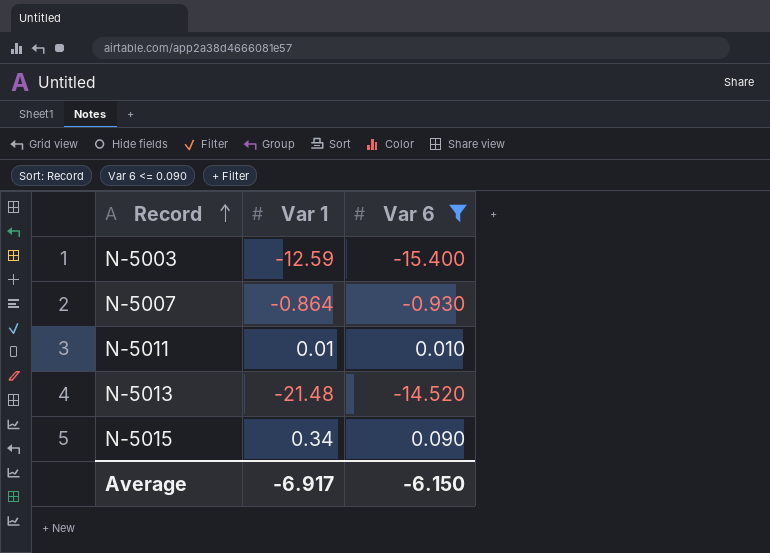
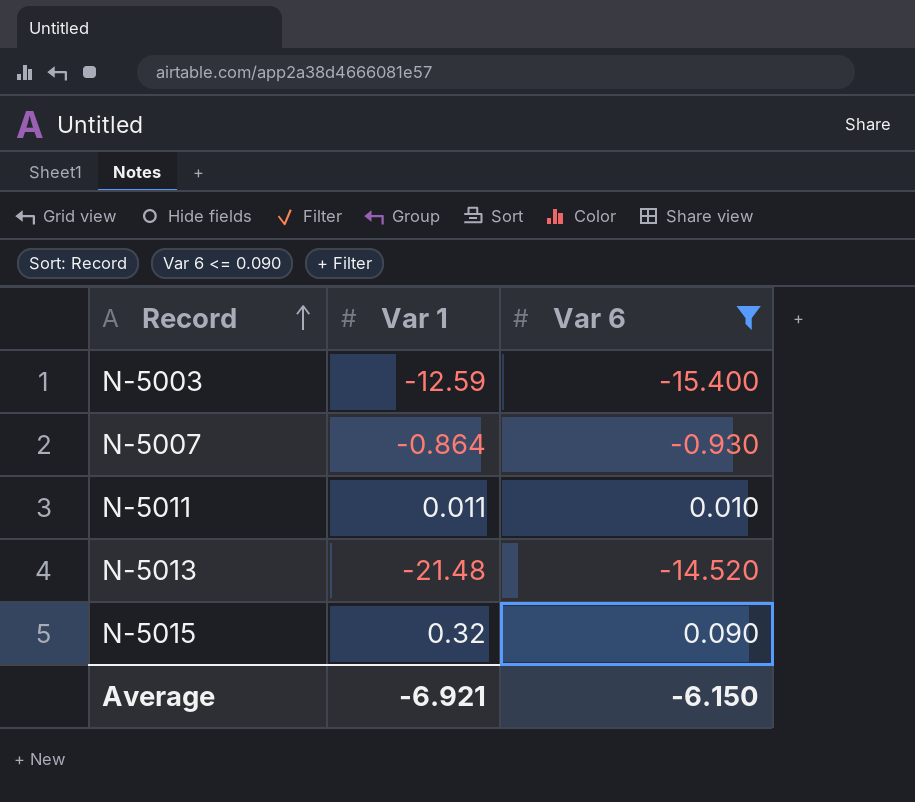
N-5011 | Var 1: 0.01 -> 0.011
N-5015 | Var 1: 0.34 -> 0.32
Average | Var 1: -6.917 -> -6.921

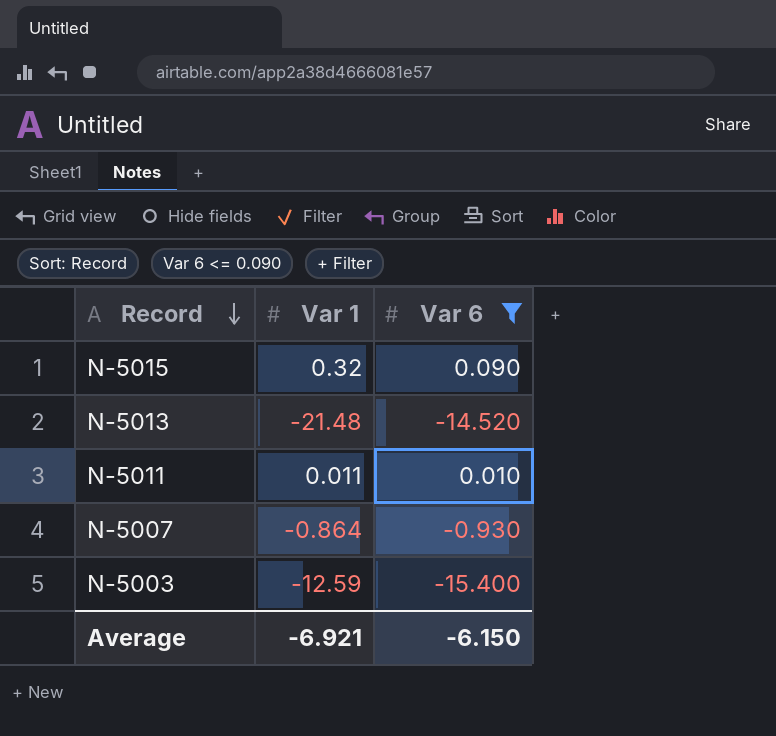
row order: Record ascending -> Record descending

